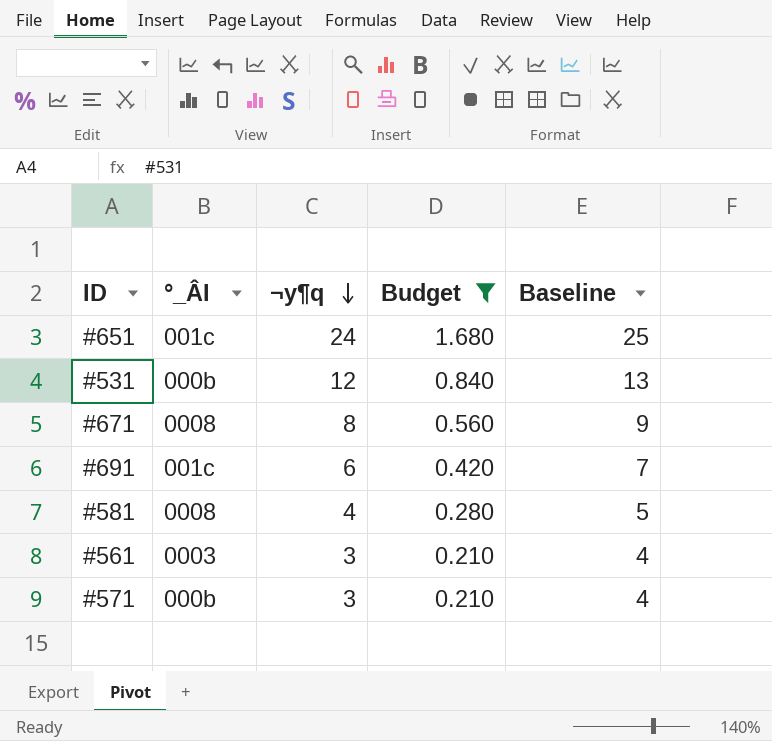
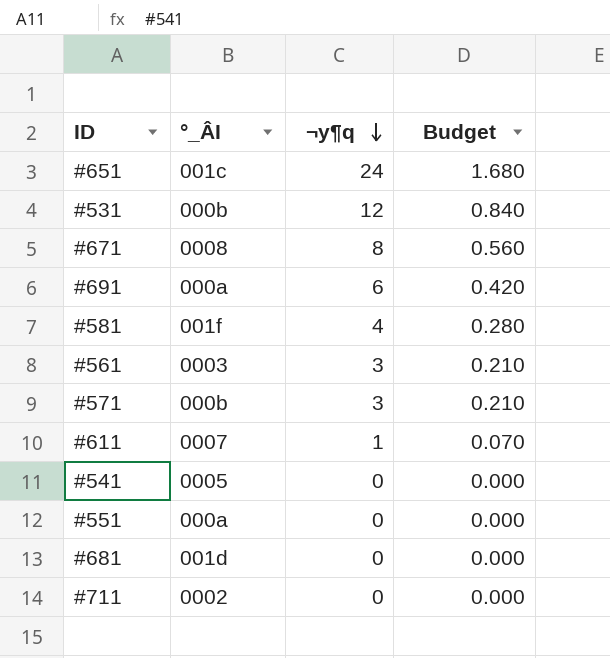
filter: Budget >= 0.210 -> none
column Baseline | formula: [¬y¶q] + 1 -> none
#691 | °_ÂI: 001c -> 000a
#581 | °_ÂI: 0008 -> 001f

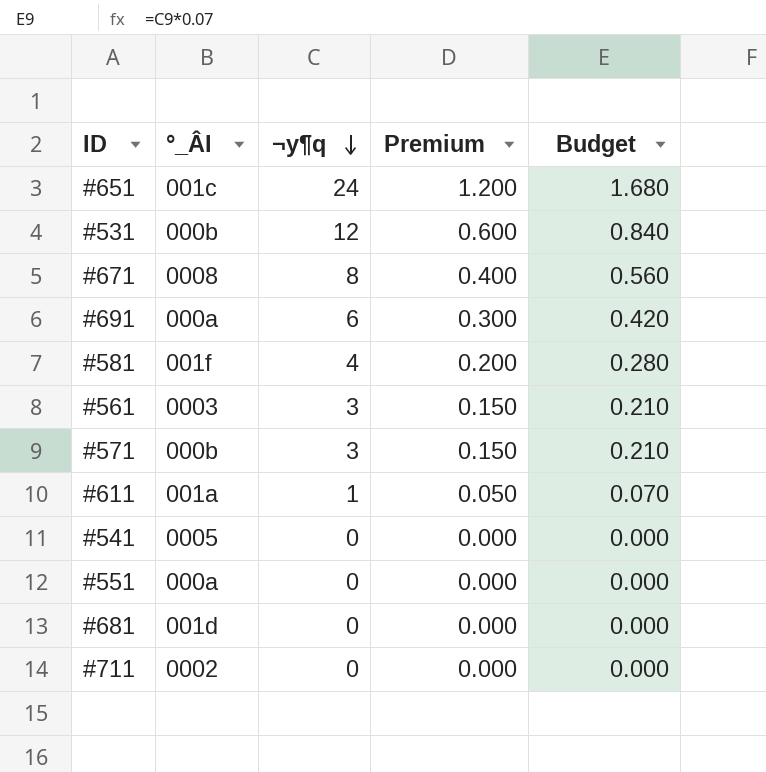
column Premium | formula: none -> [¬y¶q] * 0.05
#611 | °_ÂI: 0007 -> 001a

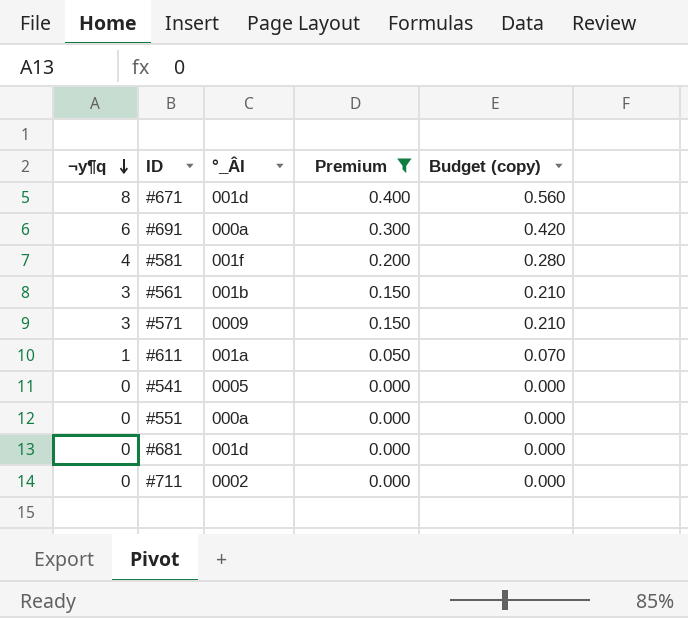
filter: none -> Premium <= 0.400
column ¬y¶q | position: 3 -> 1
column name: Budget -> Budget (copy)
#671 | °_ÂI: 0008 -> 001d
#561 | °_ÂI: 0003 -> 001b
#571 | °_ÂI: 000b -> 0009

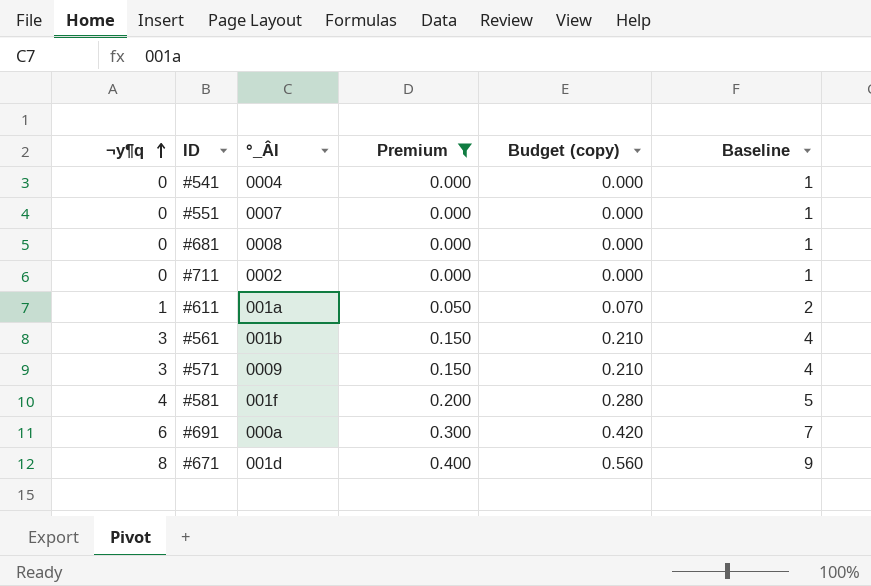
row order: ¬y¶q descending -> ¬y¶q ascending
column Baseline | formula: none -> [¬y¶q] + 1
#541 | °_ÂI: 0005 -> 0004
#551 | °_ÂI: 000a -> 0007
#681 | °_ÂI: 001d -> 0008

